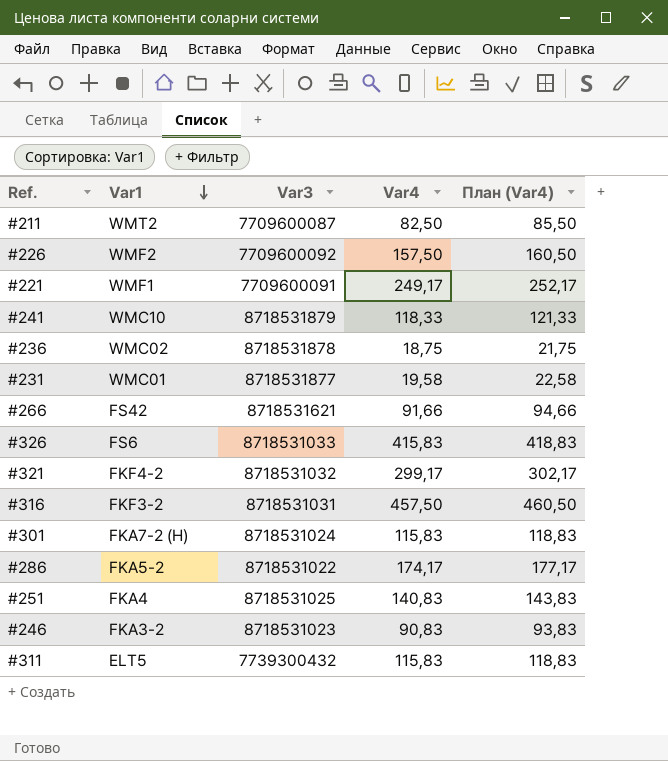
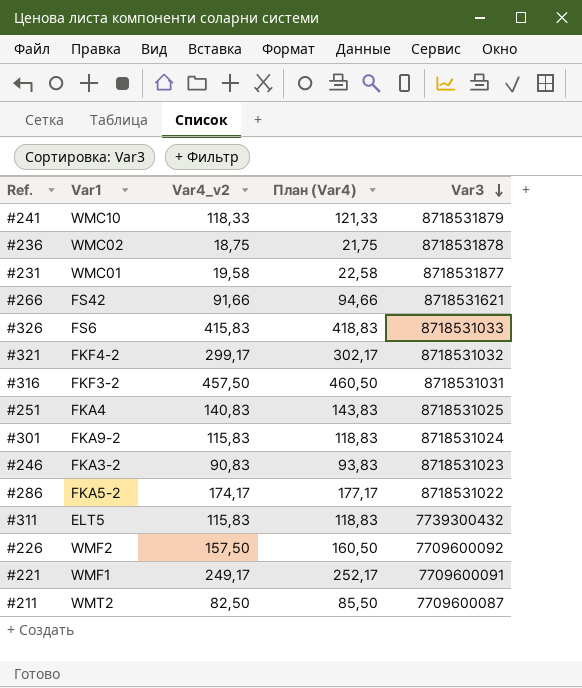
row order: Var1 descending -> Var3 descending
column name: Var4 -> Var4_v2
column Var3 | position: 3 -> 5
#301 | Var1: FKA7-2 (H) -> FKA9-2

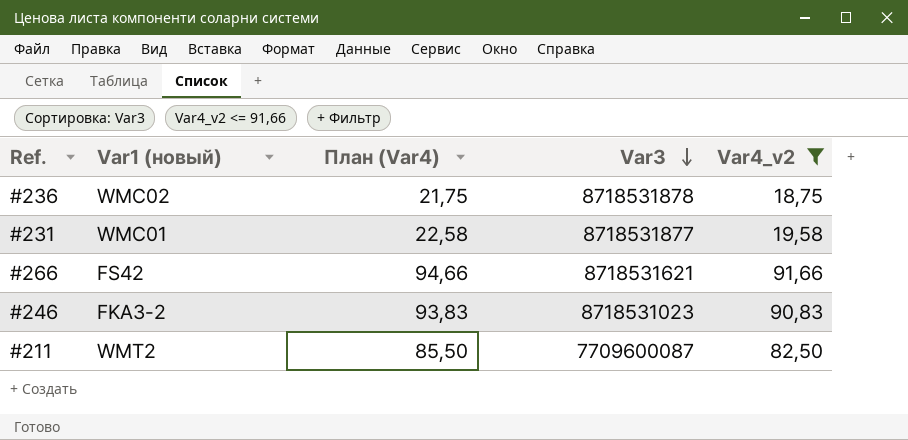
filter: none -> Var4_v2 <= 91,66
column name: Var1 -> Var1 (новый)
column Var4_v2 | position: 3 -> 5

